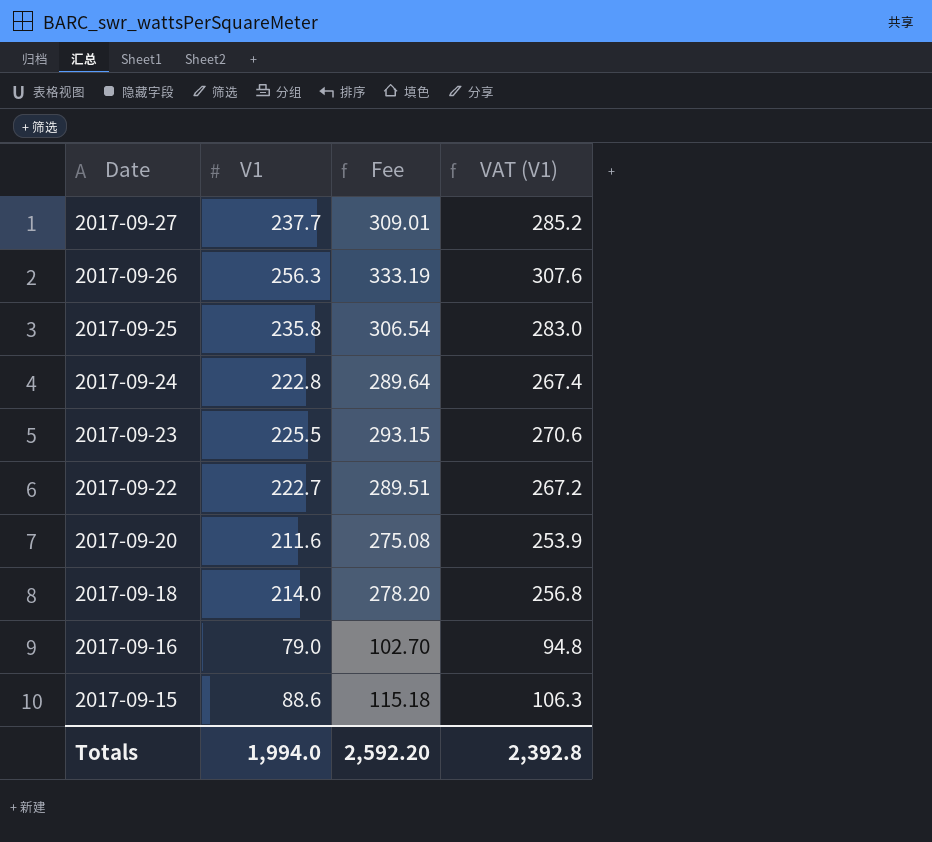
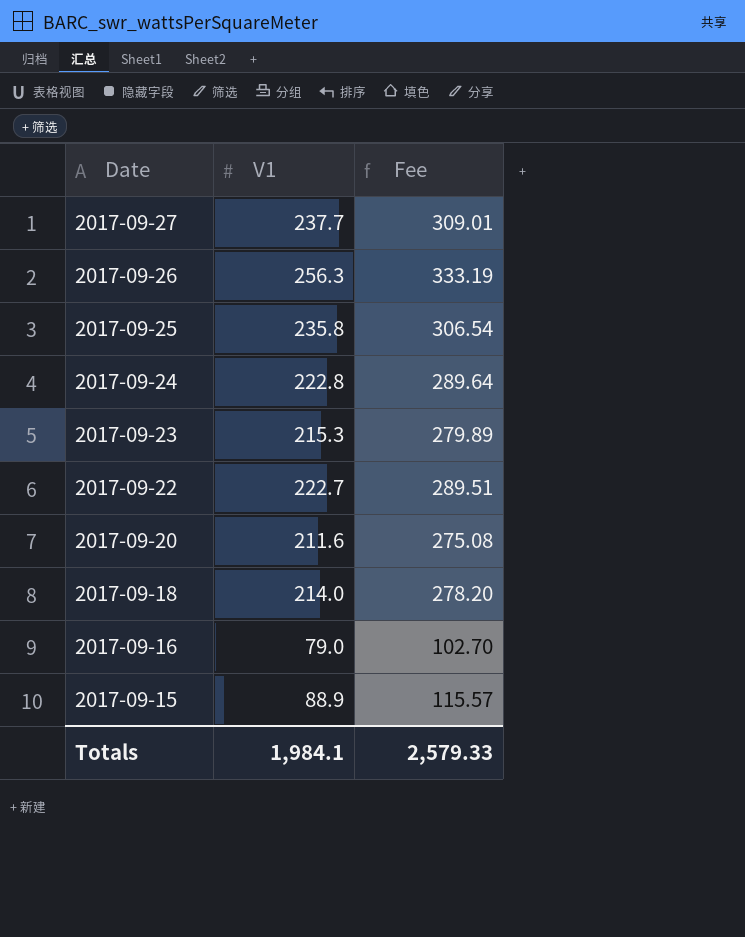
column VAT (V1) | formula: [V1] * 1.2 -> none
2017-09-23 | V1: 225.5 -> 215.3
2017-09-23 | Fee: 293.15 -> 279.89
2017-09-15 | V1: 88.6 -> 88.9
2017-09-15 | Fee: 115.18 -> 115.57
Totals | V1: 1,994.0 -> 1,984.1
Totals | Fee: 2,592.20 -> 2,579.33

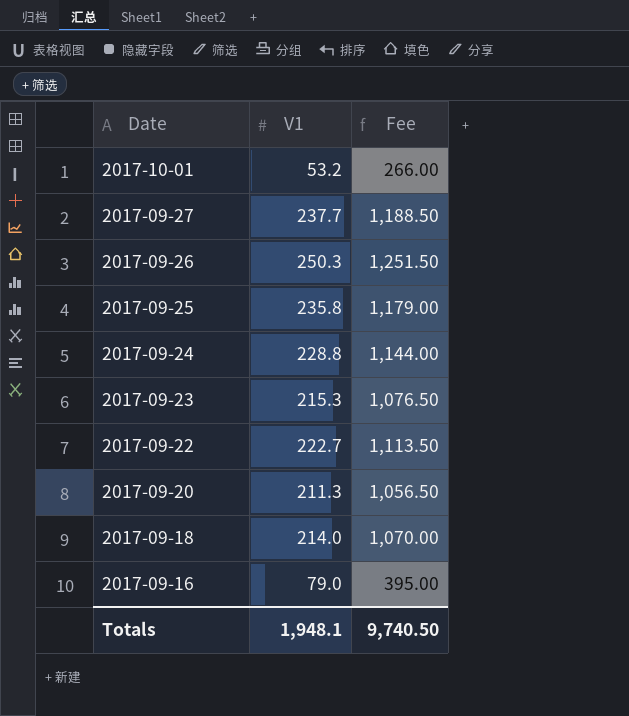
column Fee | formula: [V1] * 1.3 -> [V1] * 5
row 2017-09-15: 88.9 | 115.57 -> none
row 2017-10-01: none -> 53.2 | 266.00
2017-09-26 | V1: 256.3 -> 250.3
2017-09-24 | V1: 222.8 -> 228.8
2017-09-20 | V1: 211.6 -> 211.3
Totals | V1: 1,984.1 -> 1,948.1
Totals | Fee: 2,579.33 -> 9,740.50

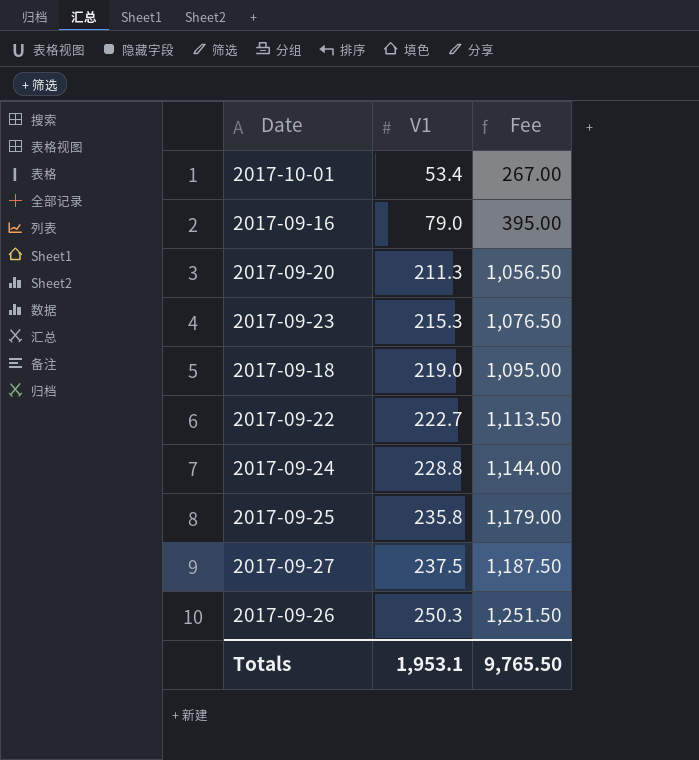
row order: Date descending -> V1 ascending
2017-10-01 | V1: 53.2 -> 53.4
2017-10-01 | Fee: 266.00 -> 267.00
2017-09-18 | V1: 214.0 -> 219.0
2017-09-18 | Fee: 1,070.00 -> 1,095.00
2017-09-27 | V1: 237.7 -> 237.5
2017-09-27 | Fee: 1,188.50 -> 1,187.50
Totals | V1: 1,948.1 -> 1,953.1
Totals | Fee: 9,740.50 -> 9,765.50

